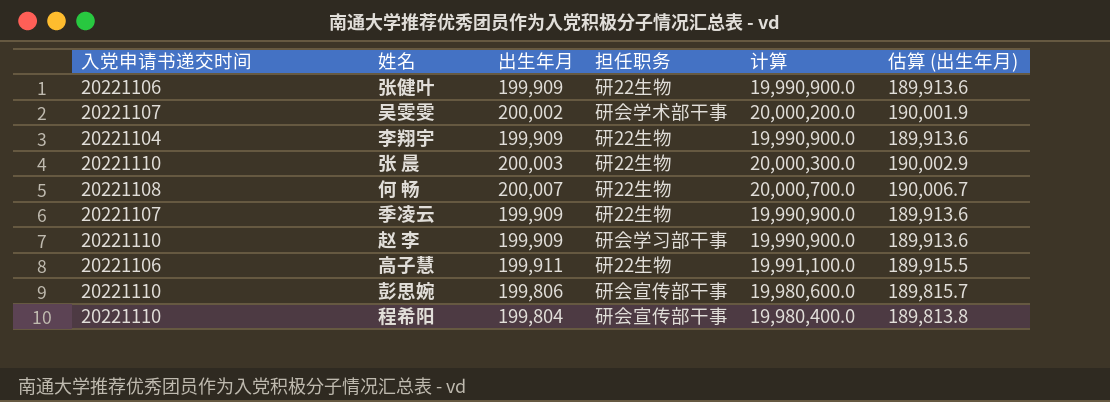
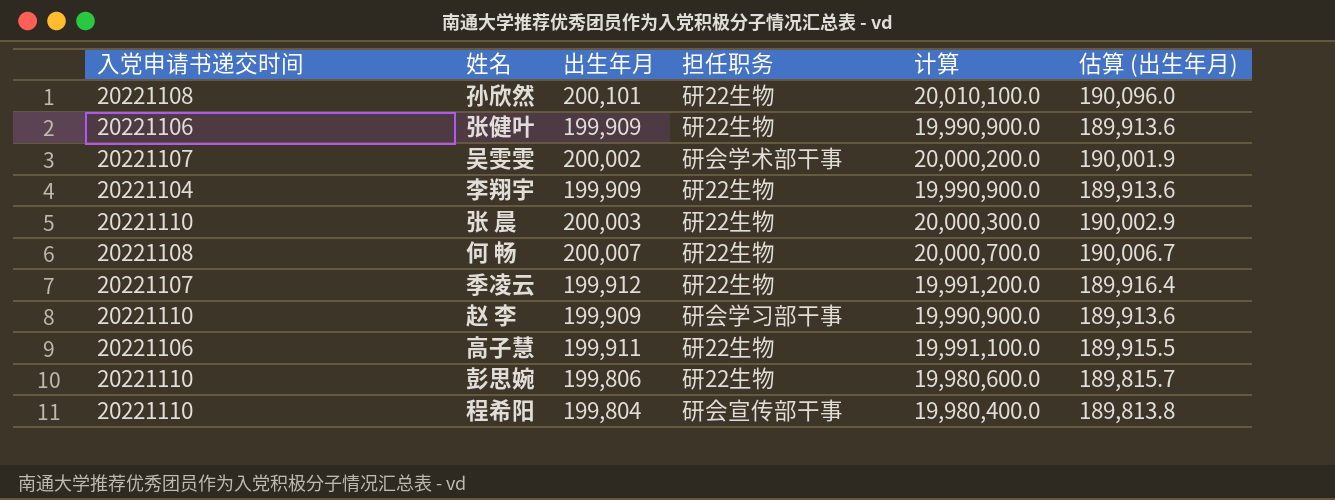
row 孙欣然: none -> 20221108 | 200,101 | 研22生物 | 20,010,100.0 | 190,096.0
季凌云 | 出生年月: 199,909 -> 199,912
季凌云 | 计算: 19,990,900.0 -> 19,991,200.0
季凌云 | 估算 (出生年月): 189,913.6 -> 189,916.4
彭思婉 | 担任职务: 研会宣传部干事 -> 研22生物

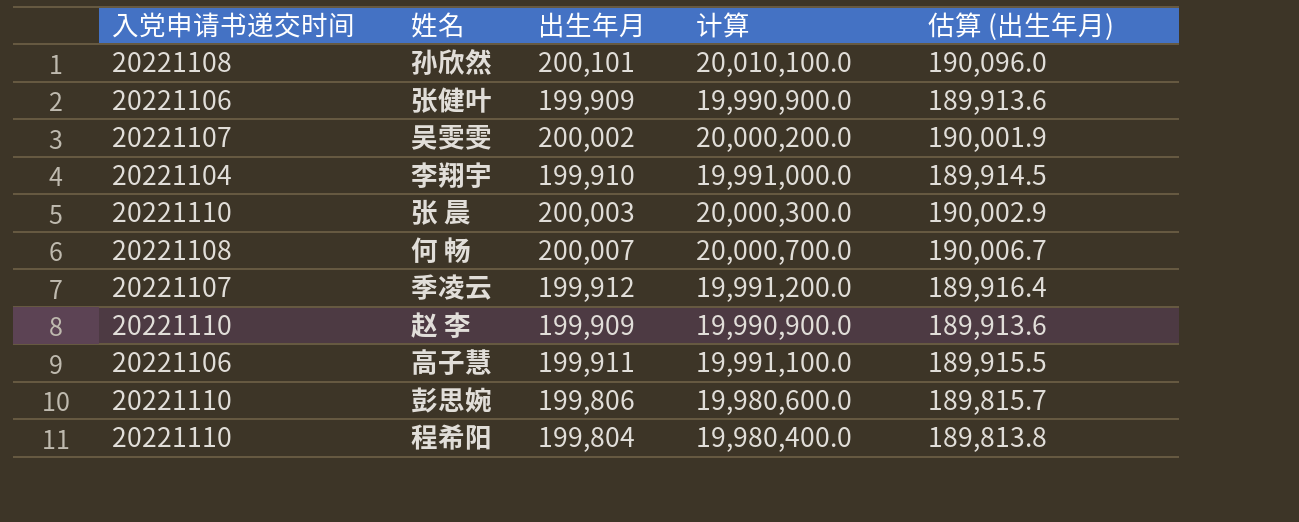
column 担任职务 | position: 4 -> none
李翔宇 | 出生年月: 199,909 -> 199,910
李翔宇 | 计算: 19,990,900.0 -> 19,991,000.0
李翔宇 | 估算 (出生年月): 189,913.6 -> 189,914.5

